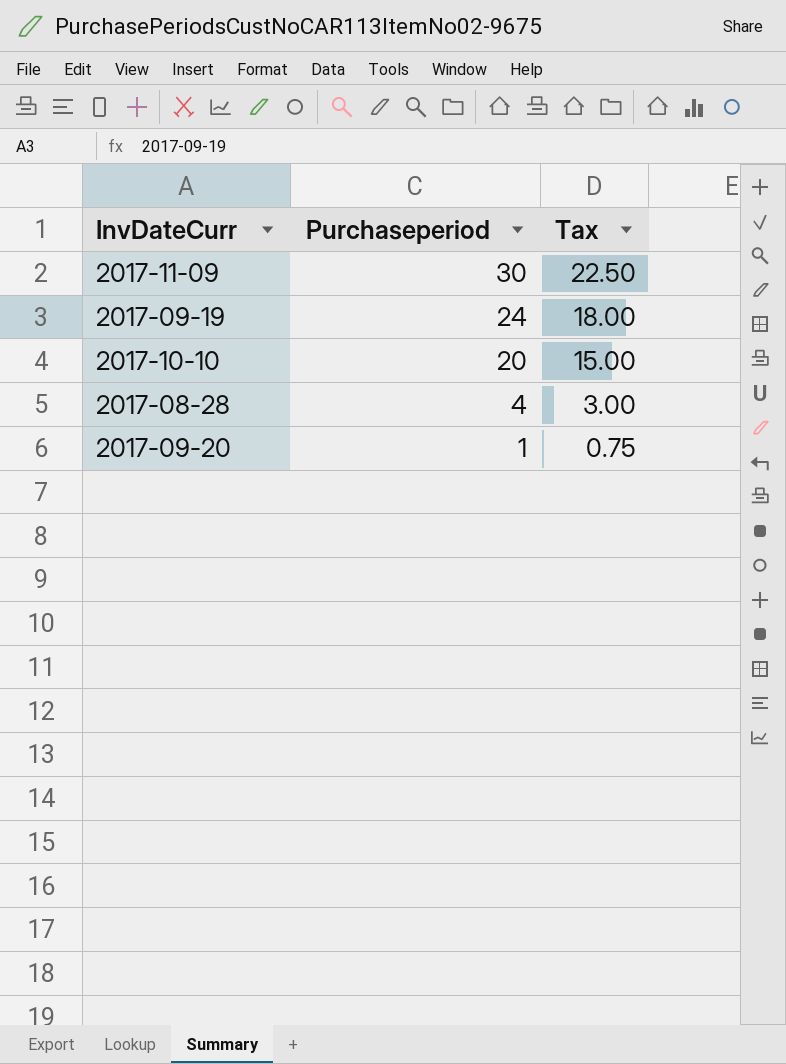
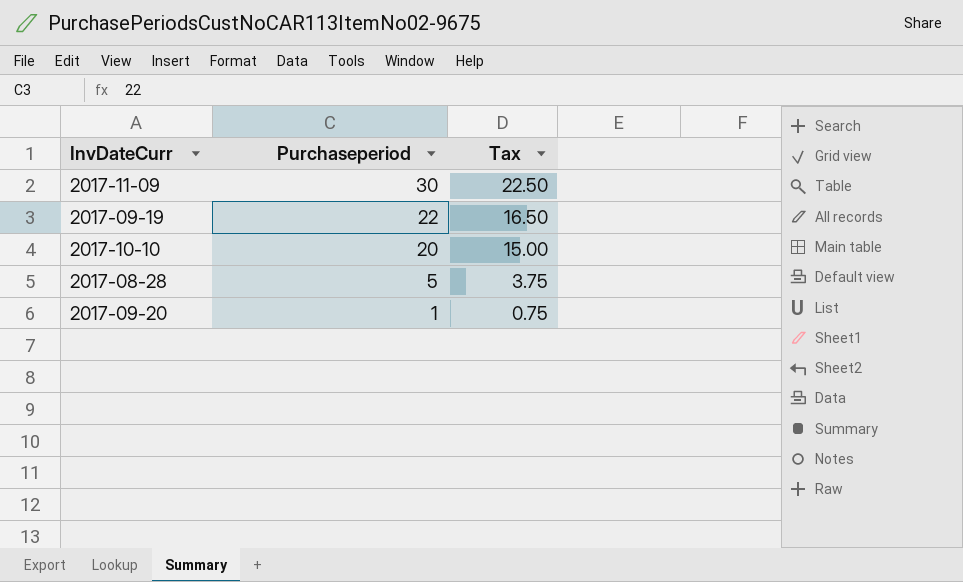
2017-09-19 | Purchaseperiod: 24 -> 22
2017-09-19 | Tax: 18.00 -> 16.50
2017-08-28 | Purchaseperiod: 4 -> 5
2017-08-28 | Tax: 3.00 -> 3.75

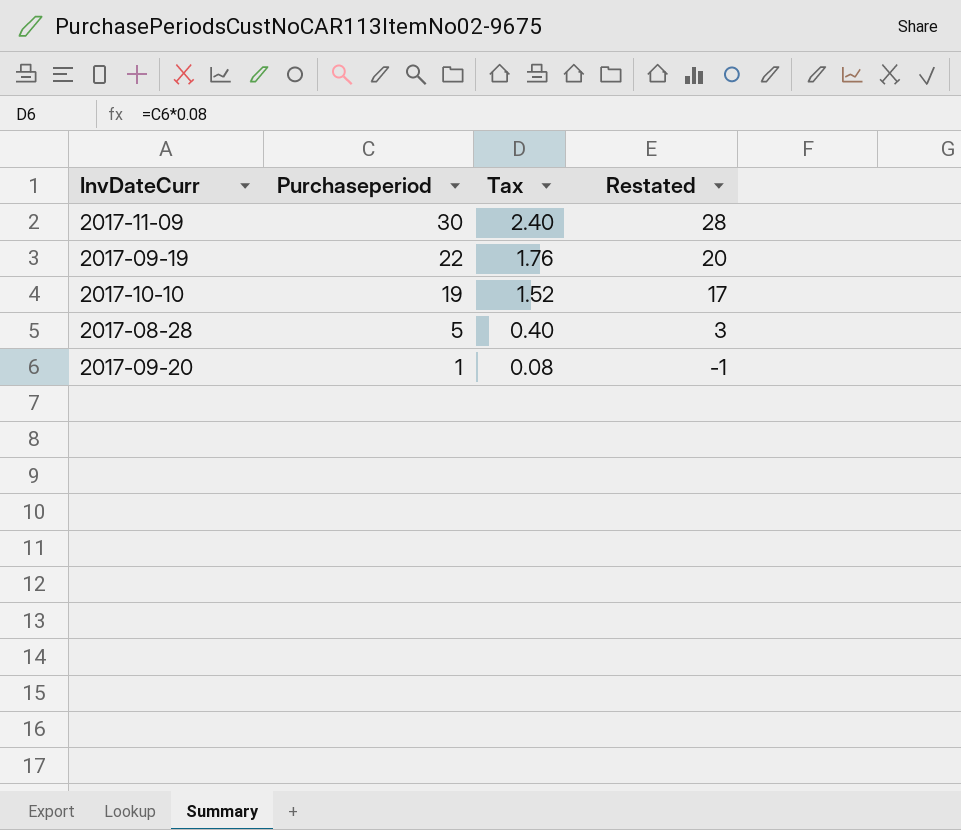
column Tax | formula: [Purchaseperiod] * 0.75 -> [Purchaseperiod] * 0.08
column Restated | formula: none -> [Purchaseperiod] - 2
2017-10-10 | Purchaseperiod: 20 -> 19

